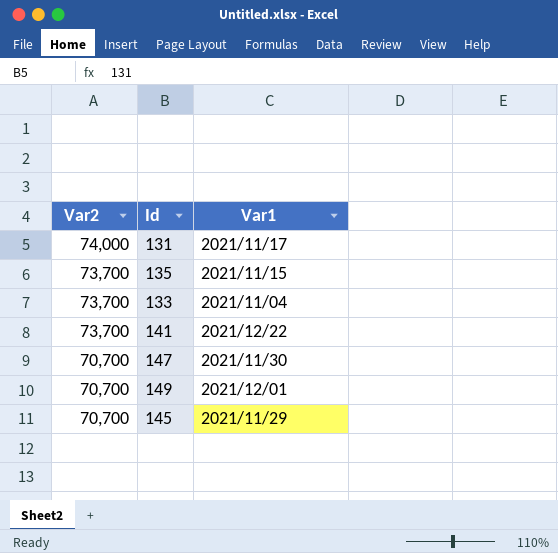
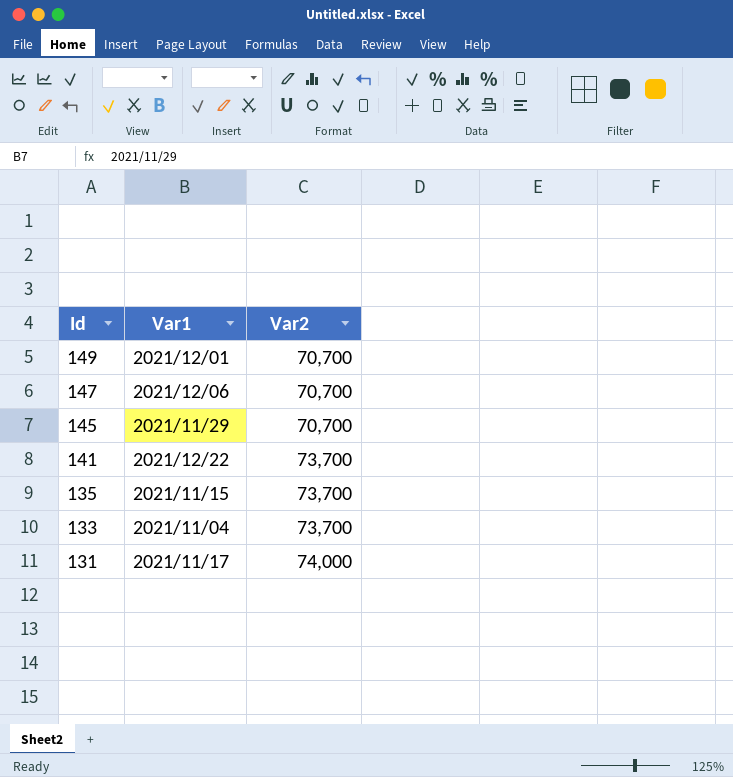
row order: Var2 descending -> Id descending
column Var2 | position: 1 -> 3
147 | Var1: 2021/11/30 -> 2021/12/06

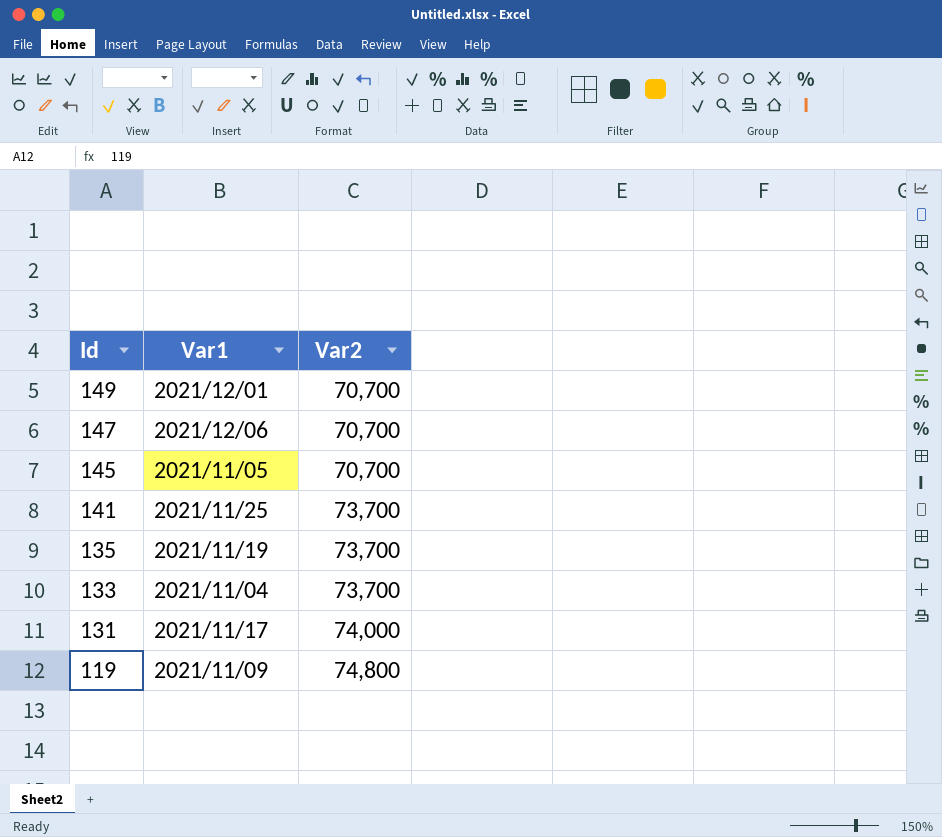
145 | Var1: 2021/11/29 -> 2021/11/05
141 | Var1: 2021/12/22 -> 2021/11/25
135 | Var1: 2021/11/15 -> 2021/11/19
row 119: none -> 2021/11/09 | 74,800

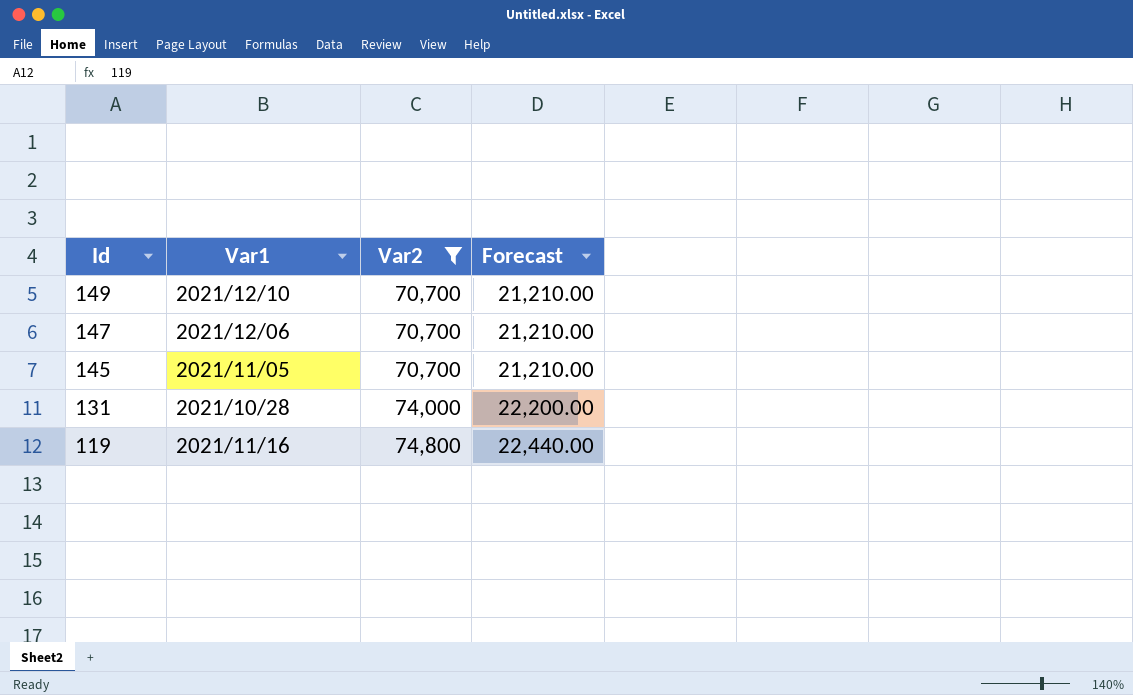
filter: none -> Var2 != 73,700
column Forecast | formula: none -> [Var2] * 0.3
149 | Var1: 2021/12/01 -> 2021/12/10
131 | Var1: 2021/11/17 -> 2021/10/28
119 | Var1: 2021/11/09 -> 2021/11/16

